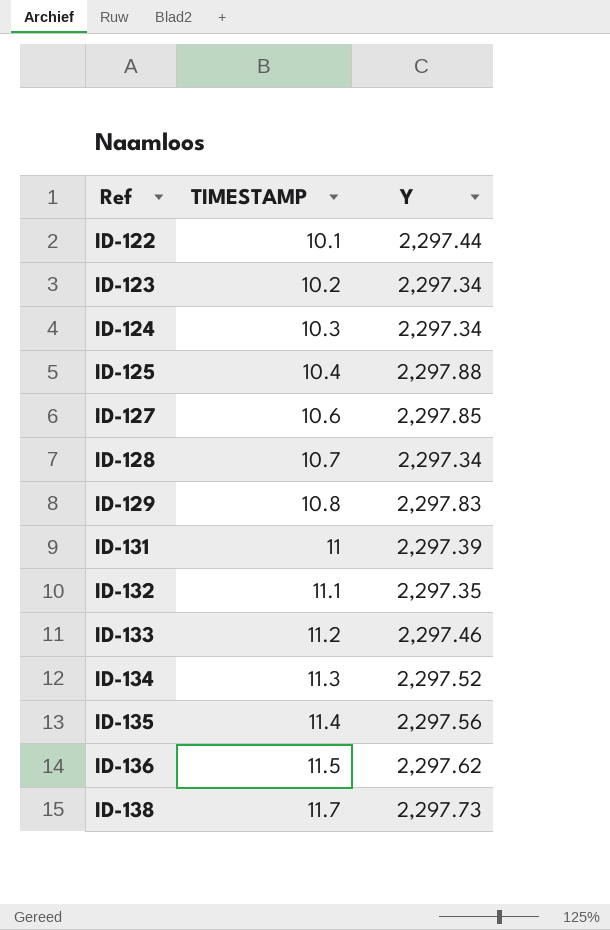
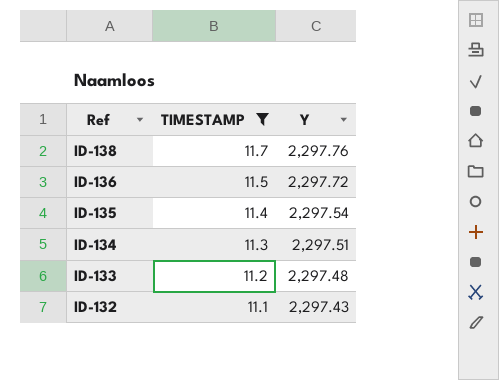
filter: none -> TIMESTAMP >= 11.1
row order: Ref ascending -> Ref descending
ID-138 | Y: 2,297.73 -> 2,297.76
ID-136 | Y: 2,297.62 -> 2,297.72
ID-135 | Y: 2,297.56 -> 2,297.54
ID-134 | Y: 2,297.52 -> 2,297.51
ID-133 | Y: 2,297.46 -> 2,297.48
ID-132 | Y: 2,297.35 -> 2,297.43

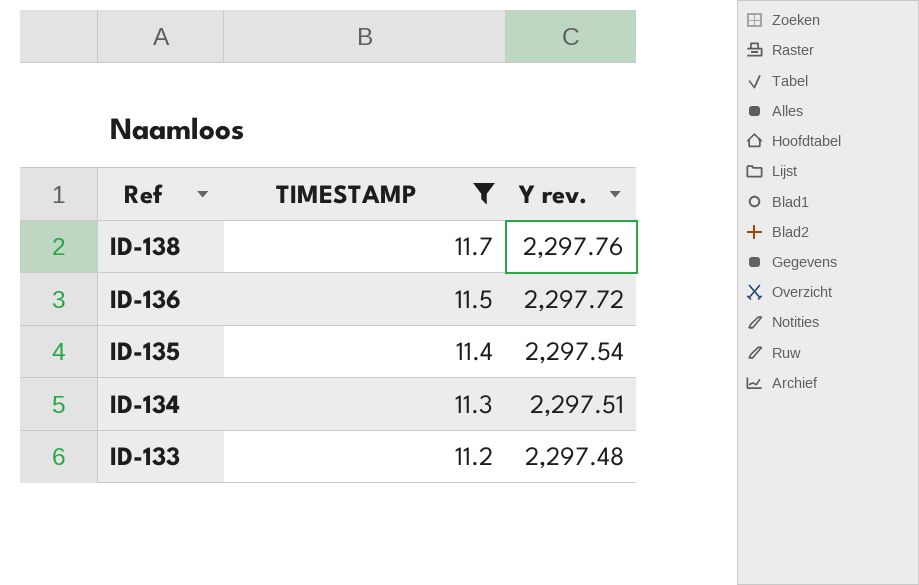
column name: Y -> Y rev.
row ID-132: 11.1 | 2,297.43 -> none

